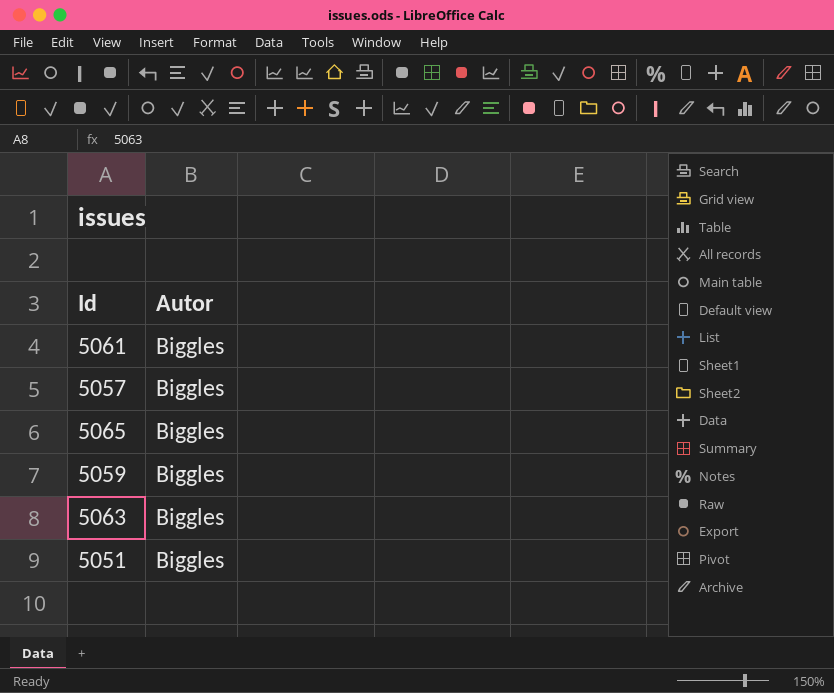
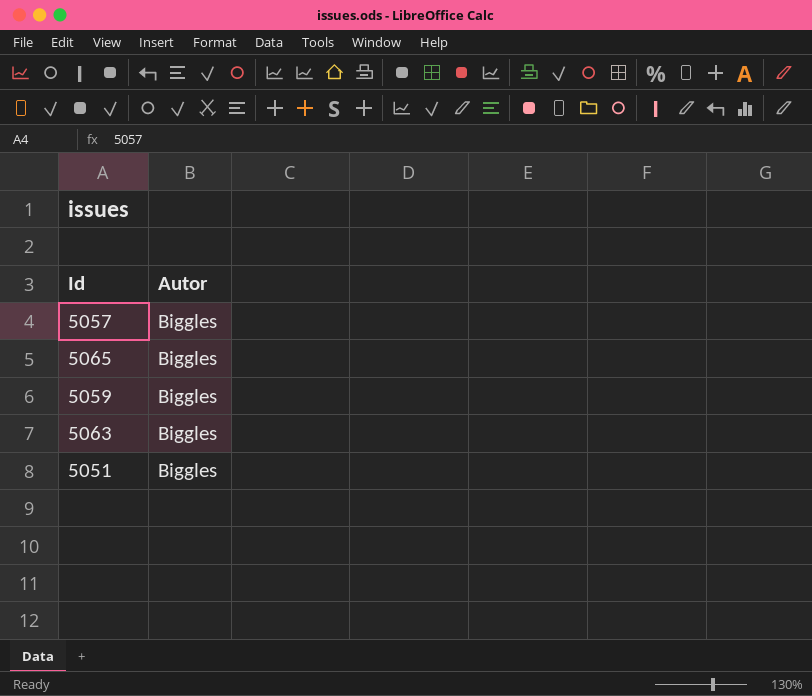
row 5061: Biggles -> none

